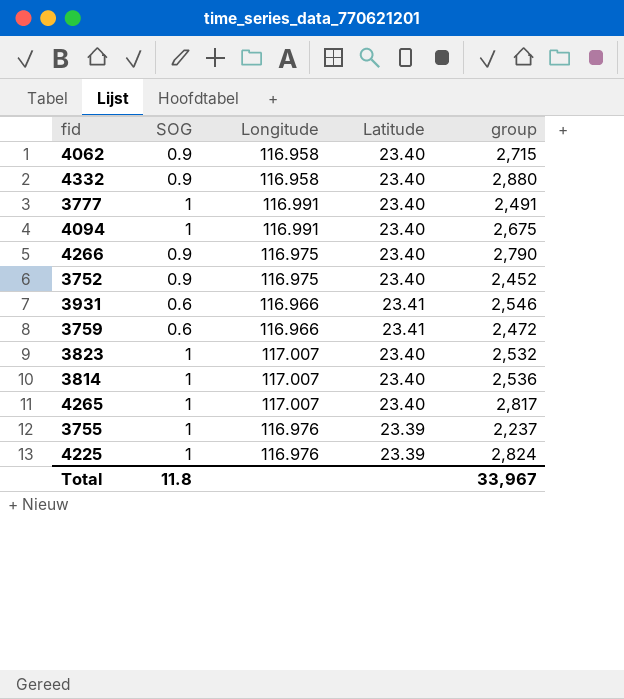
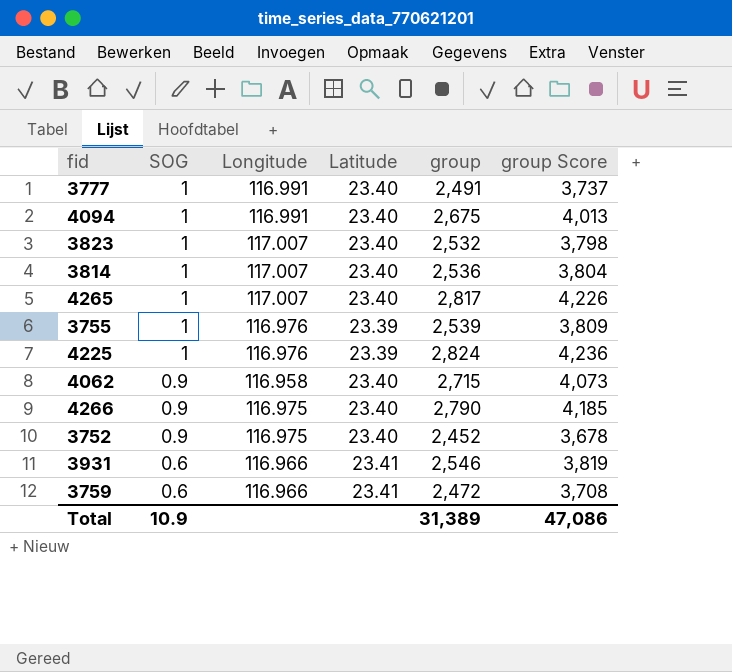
row order: none -> SOG descending
column group Score | formula: none -> [group] * 1.5
row 4332: 0.9 | 116.958 | 23.40 | 2,880 -> none
3755 | group: 2,237 -> 2,539
Total | SOG: 11.8 -> 10.9
Total | group: 33,967 -> 31,389

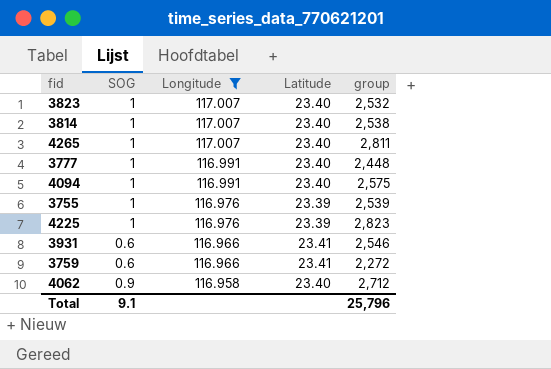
filter: none -> Longitude != 116.975
row order: SOG descending -> Longitude descending
column group Score | formula: [group] * 1.5 -> none
3814 | group: 2,536 -> 2,538
4265 | group: 2,817 -> 2,811
3777 | group: 2,491 -> 2,448
4094 | group: 2,675 -> 2,575
4225 | group: 2,824 -> 2,823
3759 | group: 2,472 -> 2,272
4062 | group: 2,715 -> 2,712
Total | SOG: 10.9 -> 9.1
Total | group: 31,389 -> 25,796

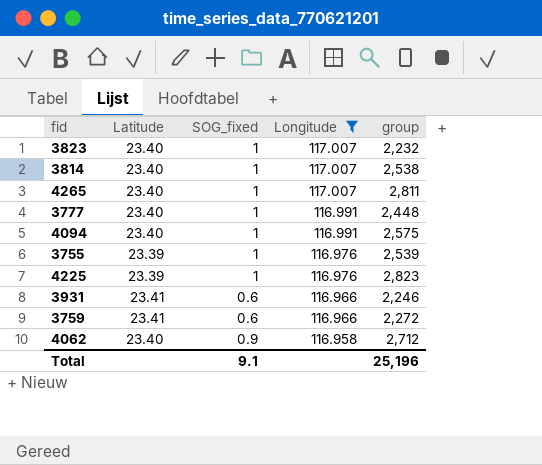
column Latitude | position: 4 -> 2
column name: SOG -> SOG_fixed
3823 | group: 2,532 -> 2,232
3931 | group: 2,546 -> 2,246
Total | group: 25,796 -> 25,196

